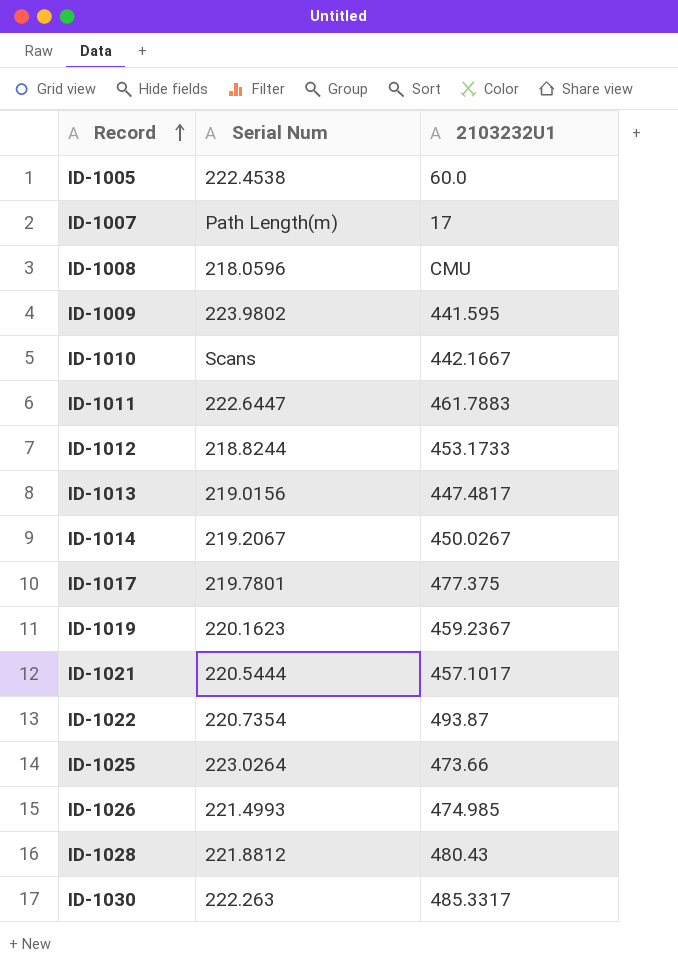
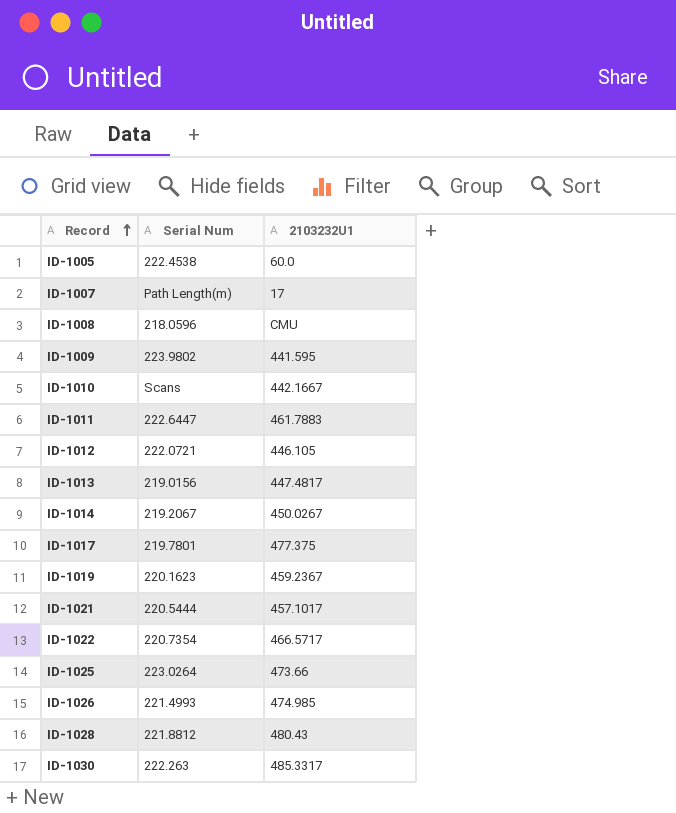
ID-1012 | Serial Num: 218.8244 -> 222.0721
ID-1012 | 2103232U1: 453.1733 -> 446.105
ID-1022 | 2103232U1: 493.87 -> 466.5717

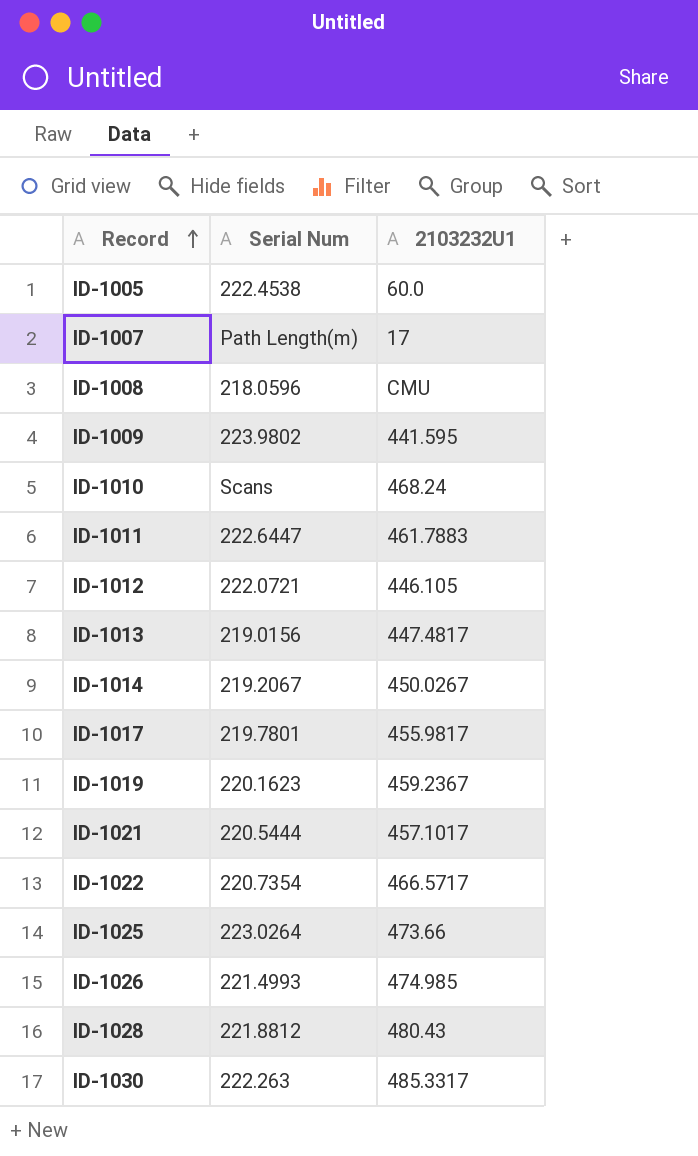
ID-1010 | 2103232U1: 442.1667 -> 468.24
ID-1017 | 2103232U1: 477.375 -> 455.9817

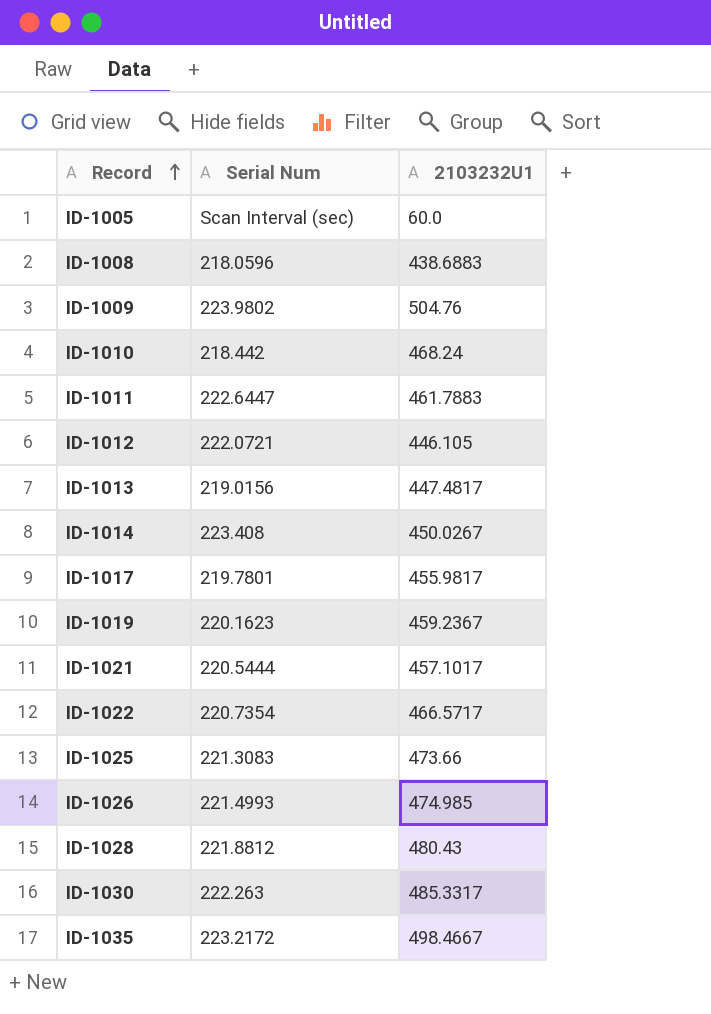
row ID-1007: Path Length(m) | 17 -> none
ID-1005 | Serial Num: 222.4538 -> Scan Interval (sec)
ID-1008 | 2103232U1: CMU -> 438.6883
ID-1009 | 2103232U1: 441.595 -> 504.76
ID-1010 | Serial Num: Scans -> 218.442
ID-1014 | Serial Num: 219.2067 -> 223.408
ID-1025 | Serial Num: 223.0264 -> 221.3083
row ID-1035: none -> 223.2172 | 498.4667

